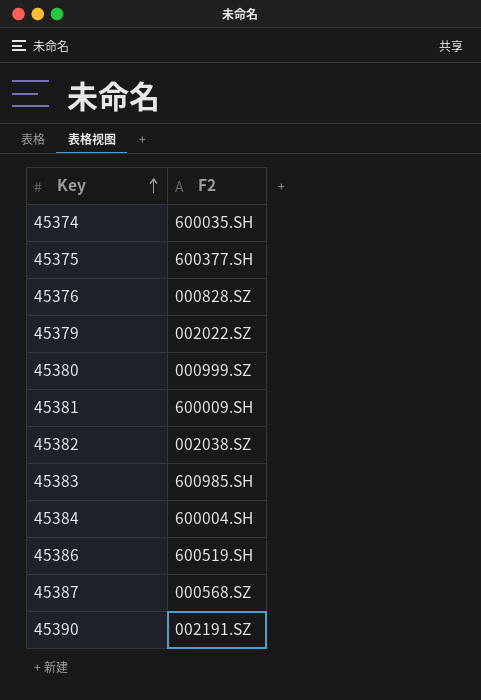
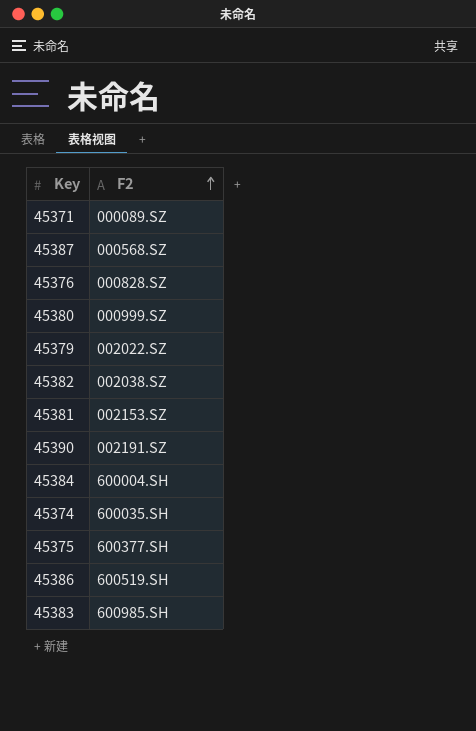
row order: Key ascending -> F2 ascending
row 45371: none -> 000089.SZ
45381 | F2: 600009.SH -> 002153.SZ

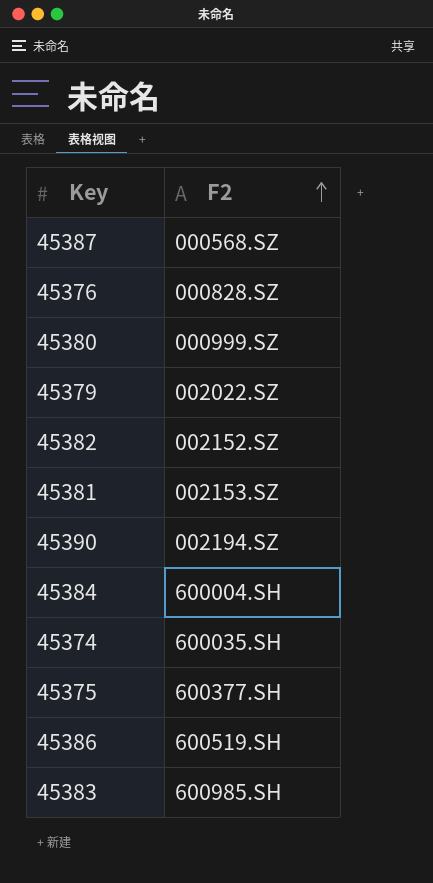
row 45371: 000089.SZ -> none
45382 | F2: 002038.SZ -> 002152.SZ
45390 | F2: 002191.SZ -> 002194.SZ

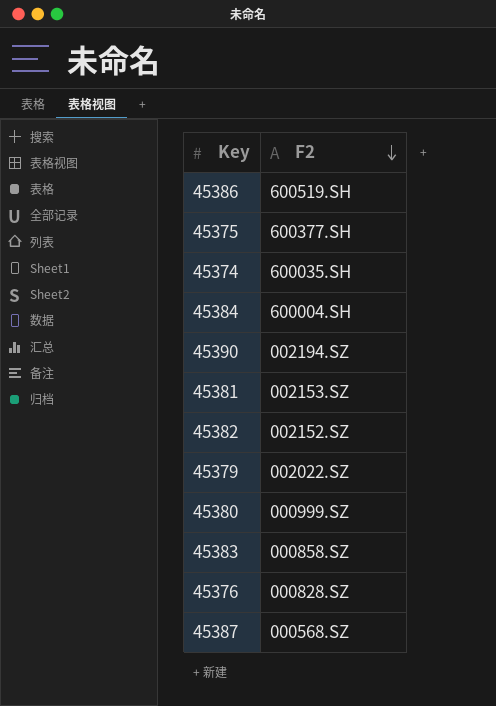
row order: F2 ascending -> F2 descending
45383 | F2: 600985.SH -> 000858.SZ

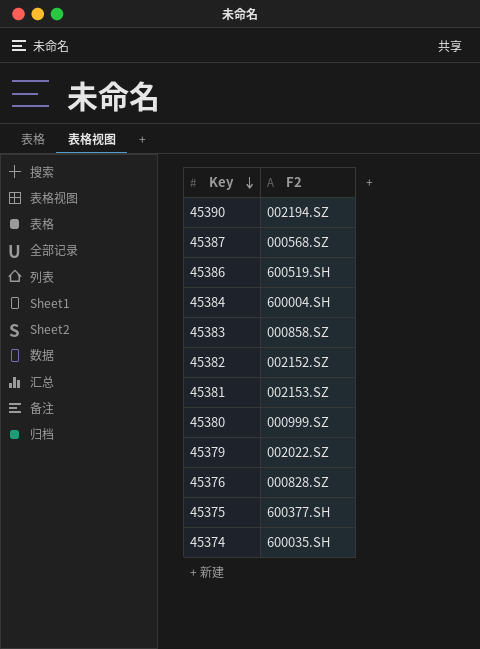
row order: F2 descending -> Key descending

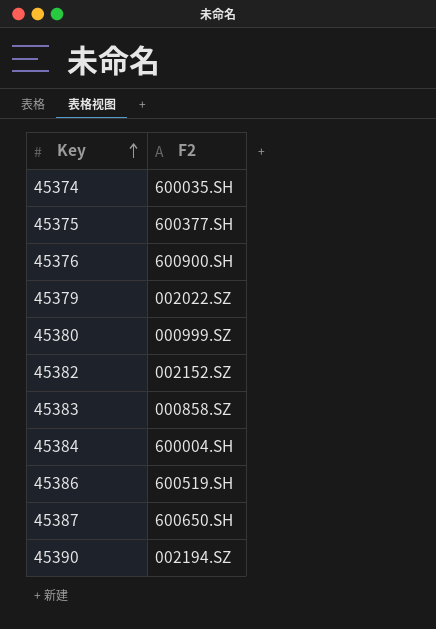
row order: Key descending -> Key ascending
row 45381: 002153.SZ -> none
45376 | F2: 000828.SZ -> 600900.SH
45387 | F2: 000568.SZ -> 600650.SH

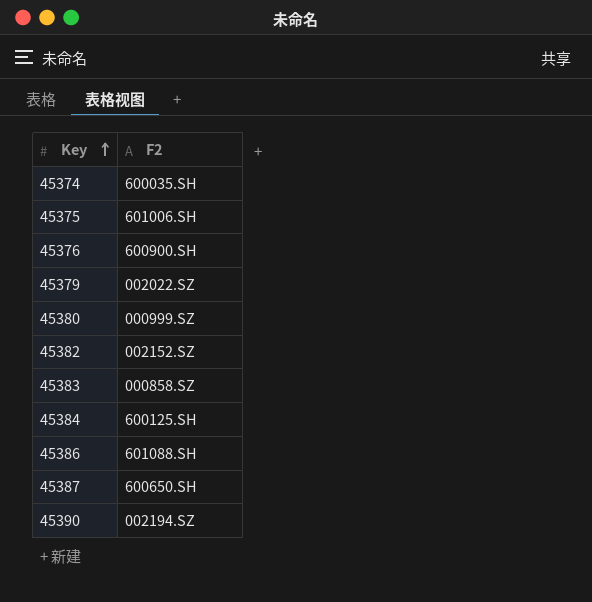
45375 | F2: 600377.SH -> 601006.SH
45384 | F2: 600004.SH -> 600125.SH
45386 | F2: 600519.SH -> 601088.SH

